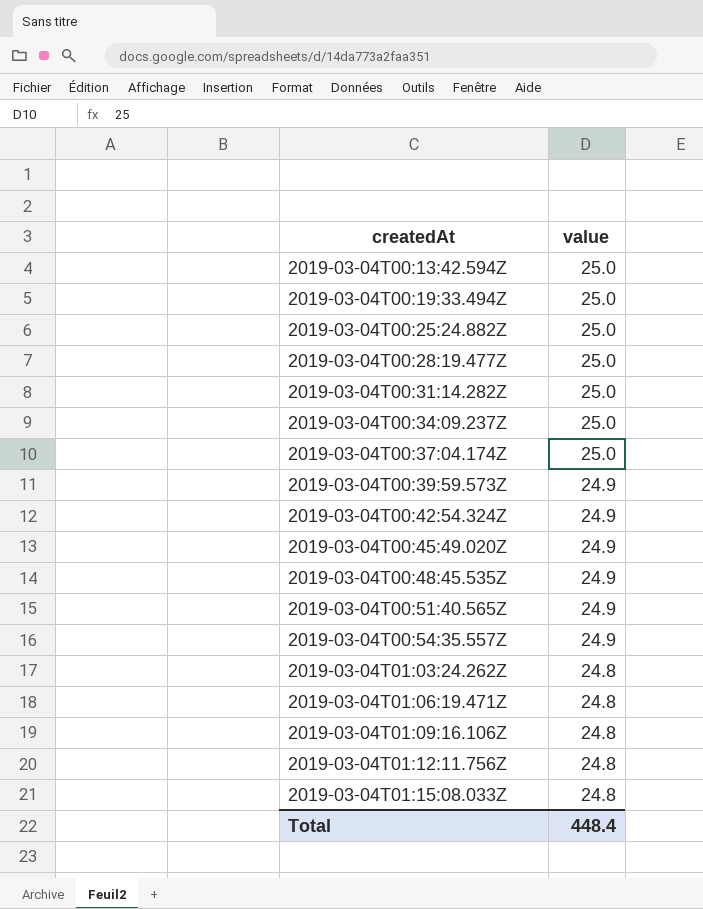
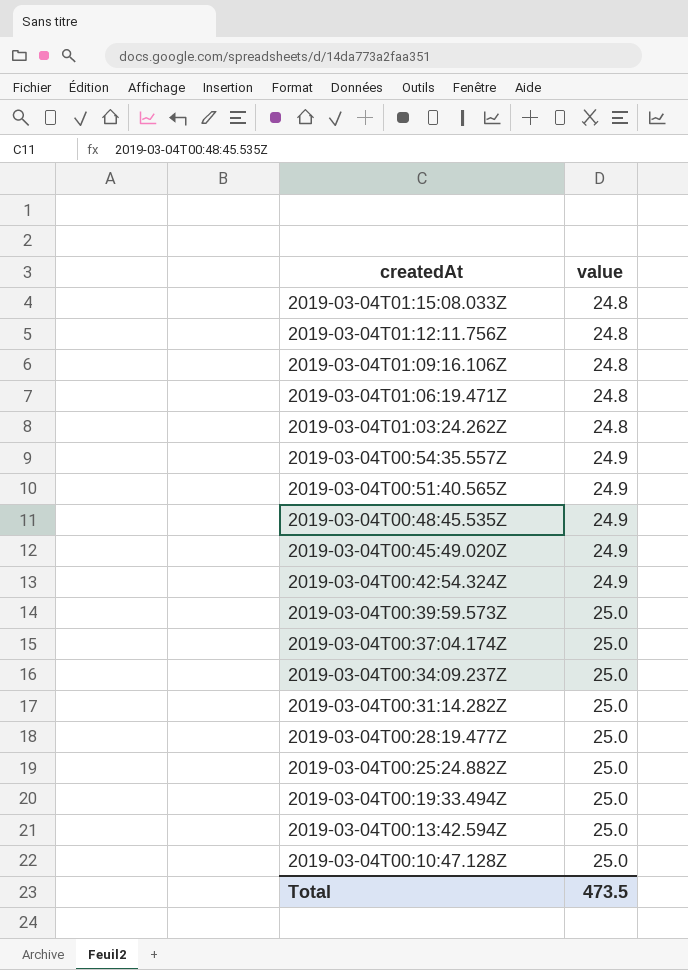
row order: createdAt ascending -> createdAt descending
2019-03-04T00:39:59.573Z | value: 24.9 -> 25.0
row 2019-03-04T00:10:47.128Z: none -> 25.0
Total | value: 448.4 -> 473.5

